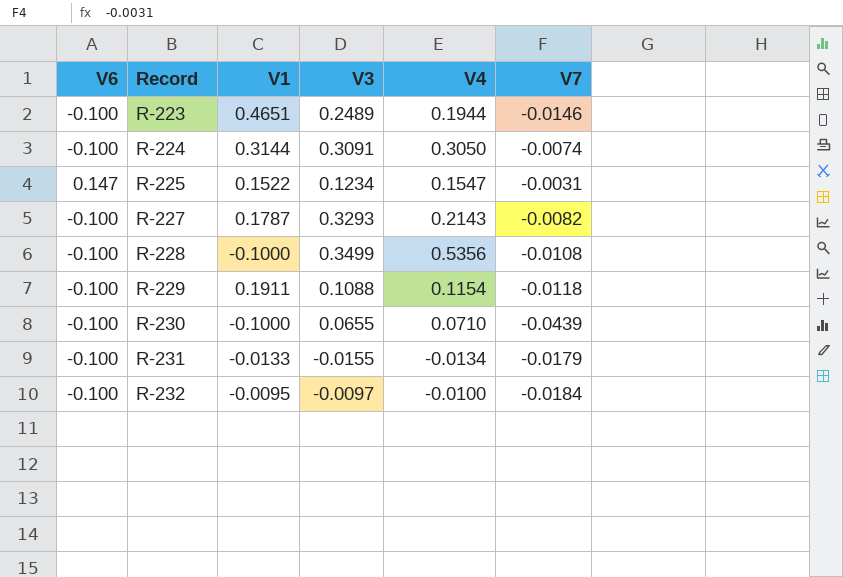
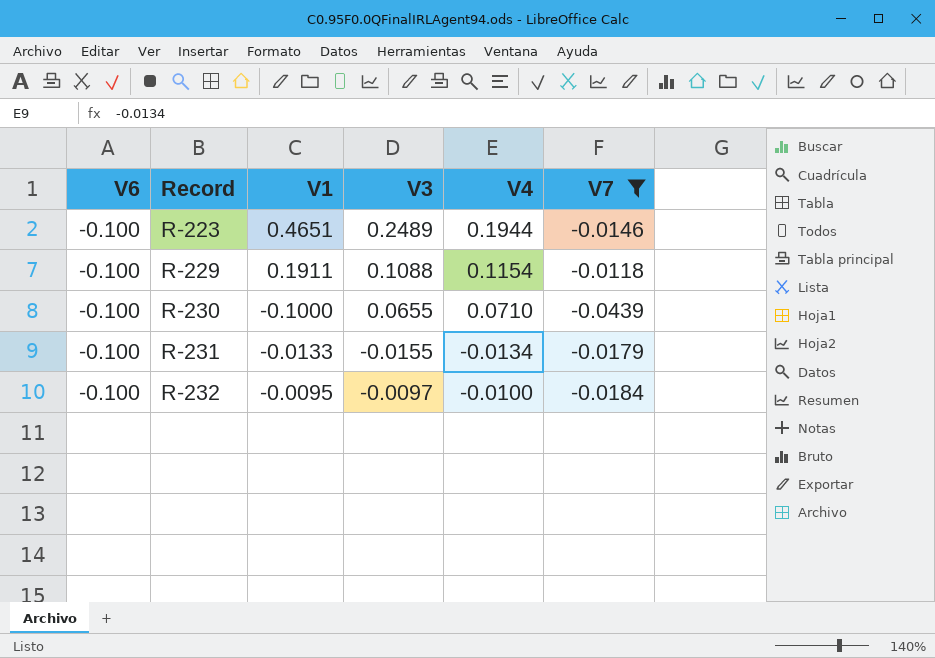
filter: none -> V7 <= -0.0118

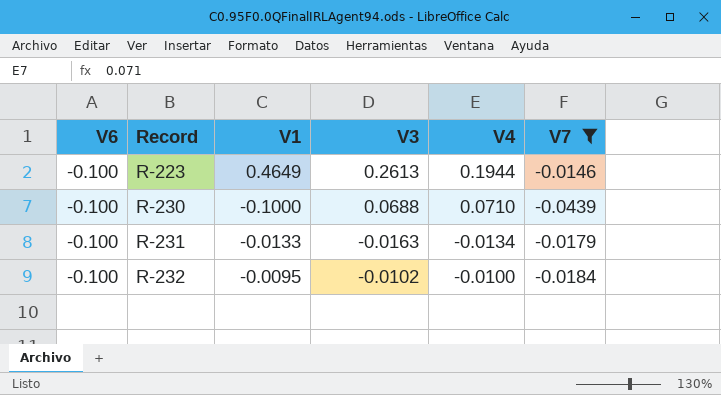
row R-229: -0.100 | 0.1911 | 0.1088 | 0.1154 | -0.0118 -> none
R-223 | V1: 0.4651 -> 0.4649
R-223 | V3: 0.2489 -> 0.2613
R-230 | V3: 0.0655 -> 0.0688
R-231 | V3: -0.0155 -> -0.0163
R-232 | V3: -0.0097 -> -0.0102

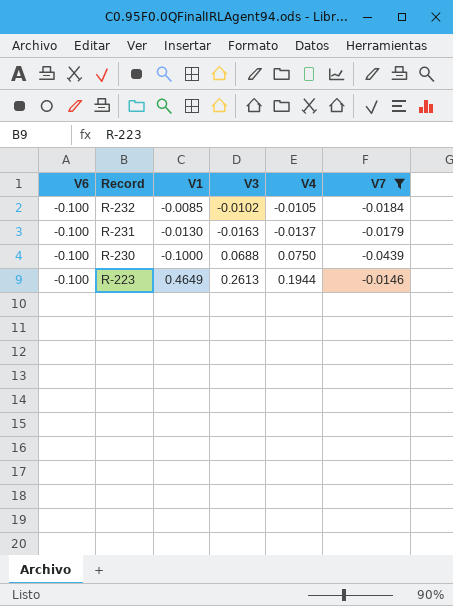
row order: Record ascending -> Record descending
R-232 | V1: -0.0095 -> -0.0085
R-232 | V4: -0.0100 -> -0.0105
R-231 | V1: -0.0133 -> -0.0130
R-231 | V4: -0.0134 -> -0.0137
R-230 | V4: 0.0710 -> 0.0750

